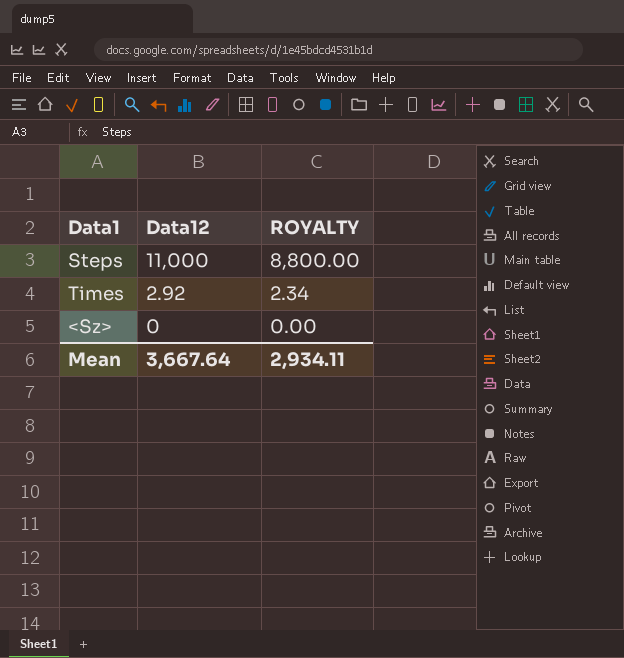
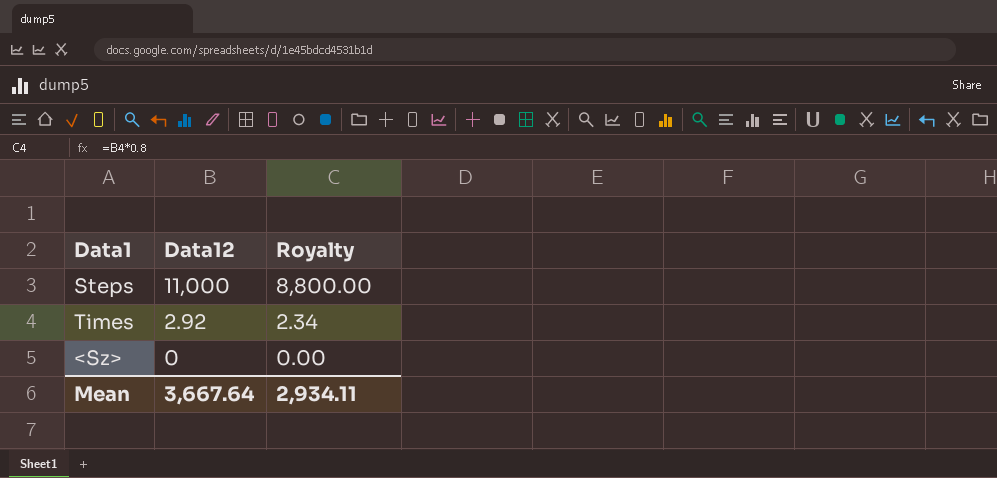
column name: ROYALTY -> Royalty

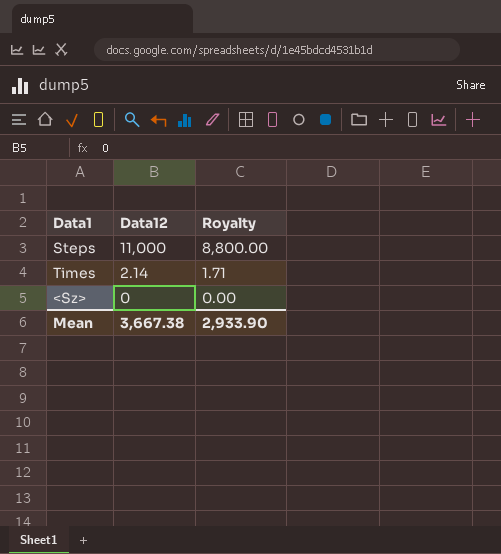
Times | Data12: 2.92 -> 2.14
Times | Royalty: 2.34 -> 1.71
Mean | Data12: 3,667.64 -> 3,667.38
Mean | Royalty: 2,934.11 -> 2,933.90

